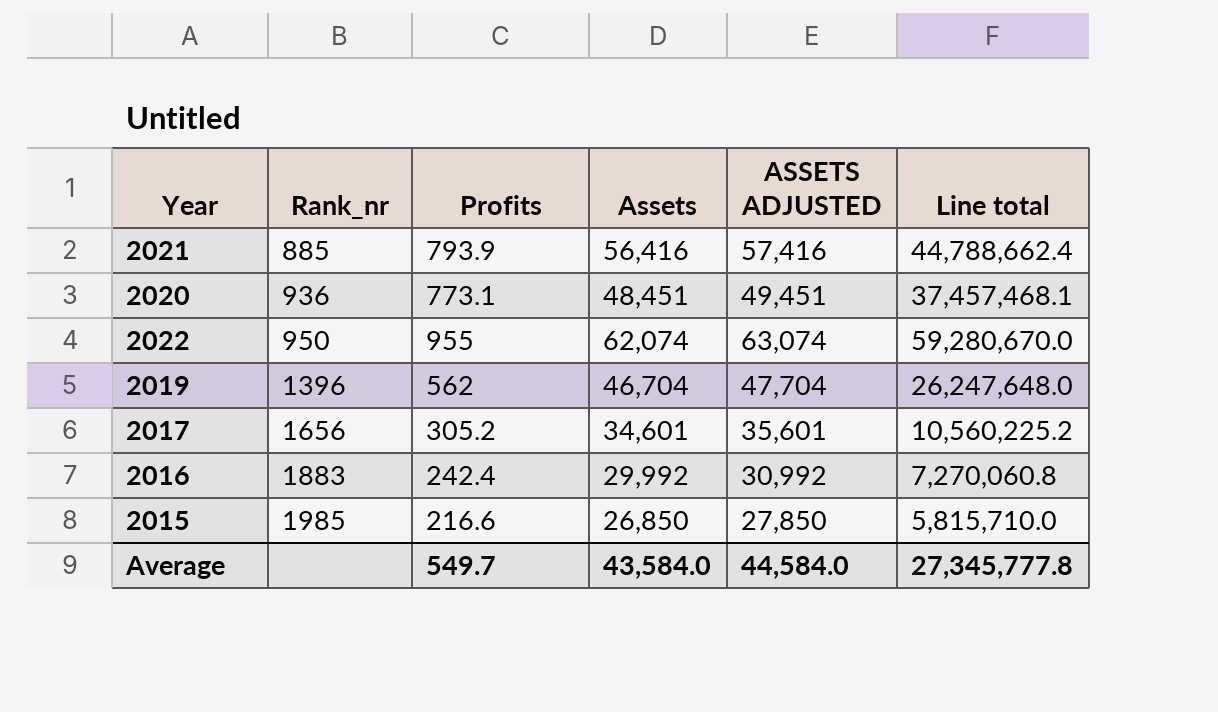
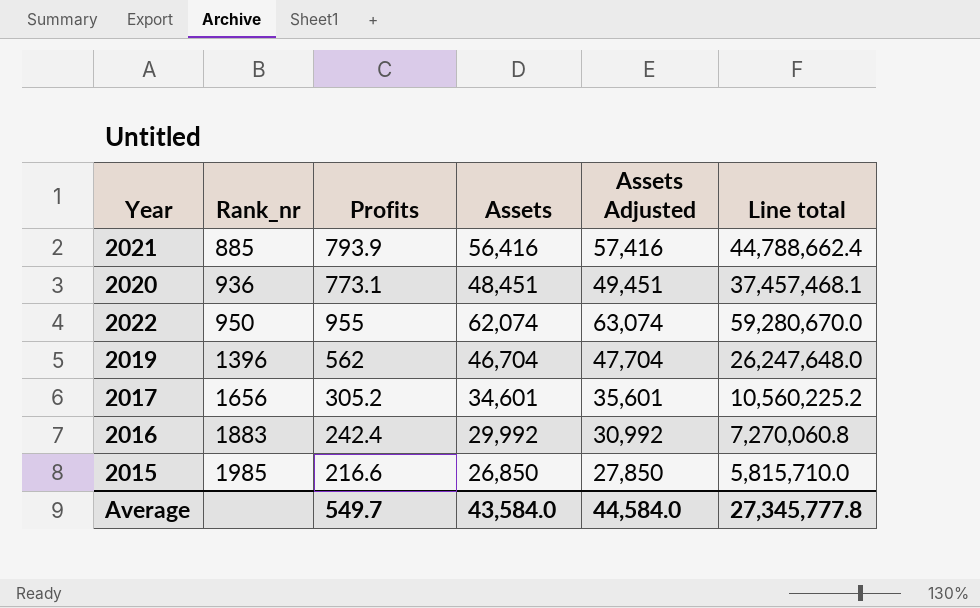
column name: ASSETS ADJUSTED -> Assets Adjusted

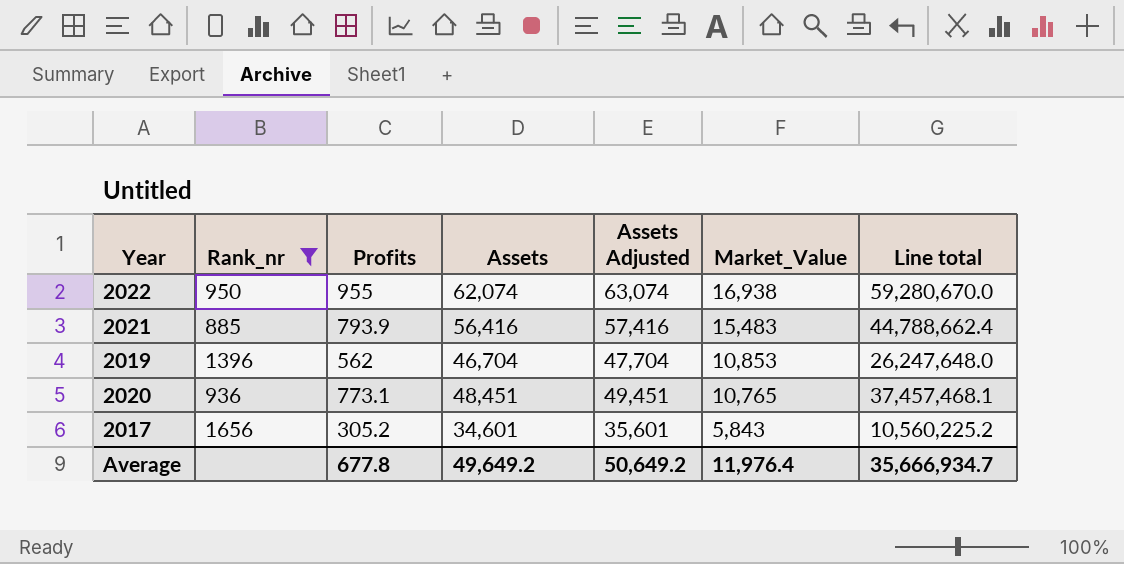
filter: none -> Rank_nr <= 1656
row order: Rank_nr ascending -> Market_Value descending
column Market_Value | position: none -> 6
Average | Profits: 549.7 -> 677.8
Average | Assets: 43,584.0 -> 49,649.2
Average | Assets Adjusted: 44,584.0 -> 50,649.2
Average | Line total: 27,345,777.8 -> 35,666,934.7

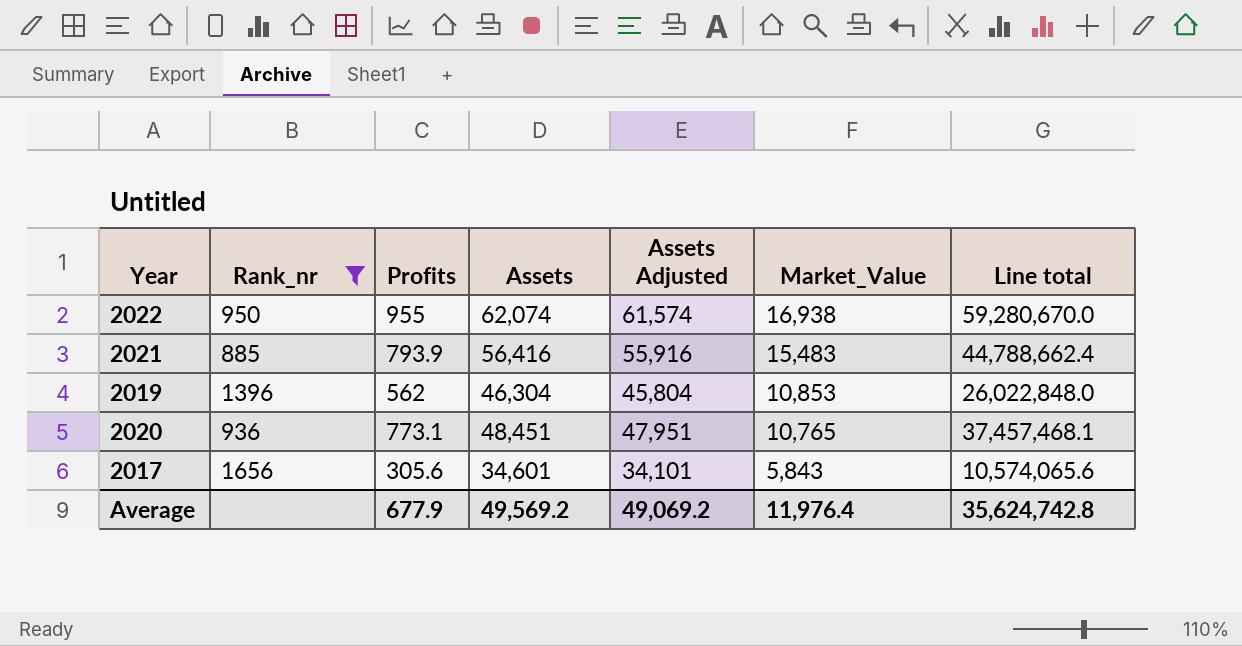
column Assets Adjusted | formula: [Assets] + 1000 -> [Assets] - 500
2019 | Assets: 46,704 -> 46,304
2019 | Line total: 26,247,648.0 -> 26,022,848.0
2017 | Profits: 305.2 -> 305.6
2017 | Line total: 10,560,225.2 -> 10,574,065.6
Average | Profits: 677.8 -> 677.9
Average | Assets: 49,649.2 -> 49,569.2
Average | Assets Adjusted: 50,649.2 -> 49,069.2
Average | Line total: 35,666,934.7 -> 35,624,742.8

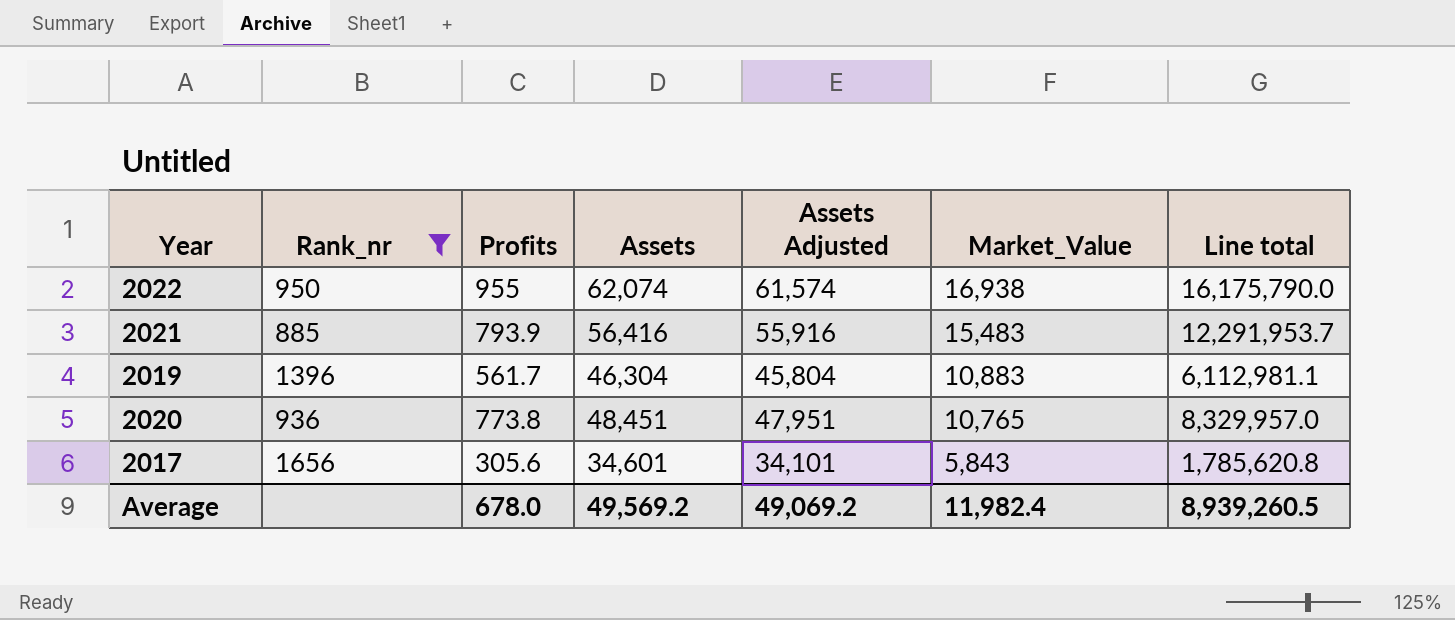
column Line total | formula: [Profits] * [Assets] -> [Profits] * [Market_Value]
2019 | Profits: 562 -> 561.7
2019 | Market_Value: 10,853 -> 10,883
2020 | Profits: 773.1 -> 773.8
Average | Profits: 677.9 -> 678.0
Average | Market_Value: 11,976.4 -> 11,982.4
Average | Line total: 35,624,742.8 -> 8,939,260.5

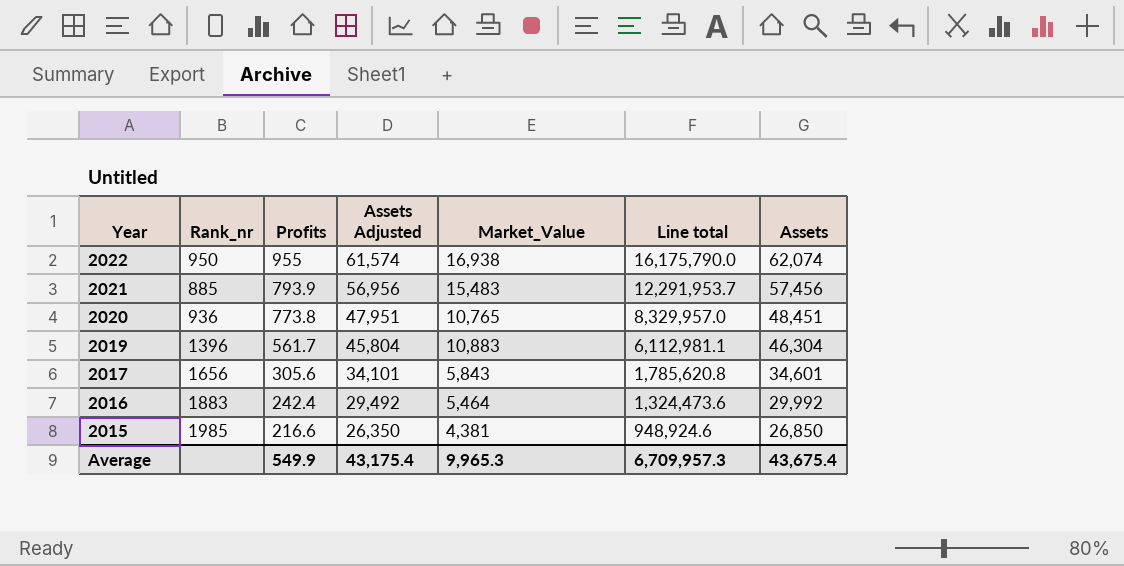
filter: Rank_nr <= 1656 -> none
row order: Market_Value descending -> Year descending
column Assets | position: 4 -> 7
2021 | Assets Adjusted: 55,916 -> 56,956
2021 | Assets: 56,416 -> 57,456
Average | Profits: 678.0 -> 549.9
Average | Assets Adjusted: 49,069.2 -> 43,175.4
Average | Market_Value: 11,982.4 -> 9,965.3
Average | Line total: 8,939,260.5 -> 6,709,957.3
Average | Assets: 49,569.2 -> 43,675.4

